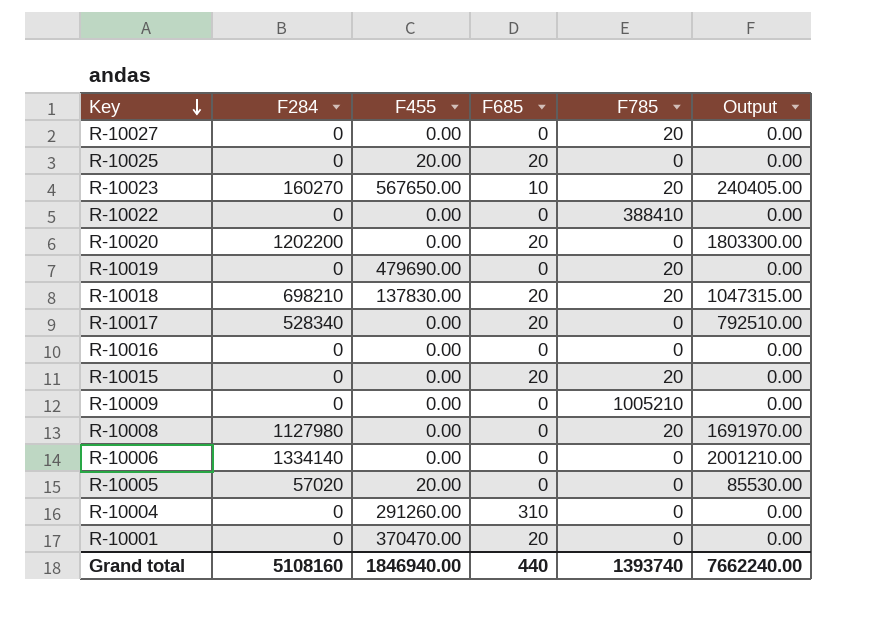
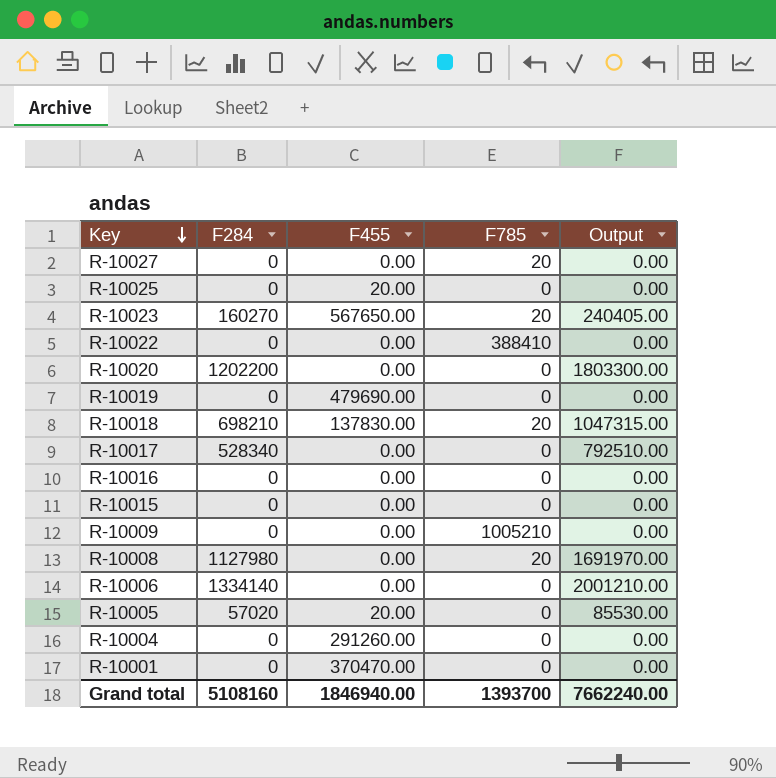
column F685 | position: 4 -> none
R-10019 | F785: 20 -> 0
R-10015 | F785: 20 -> 0
Grand total | F785: 1393740 -> 1393700

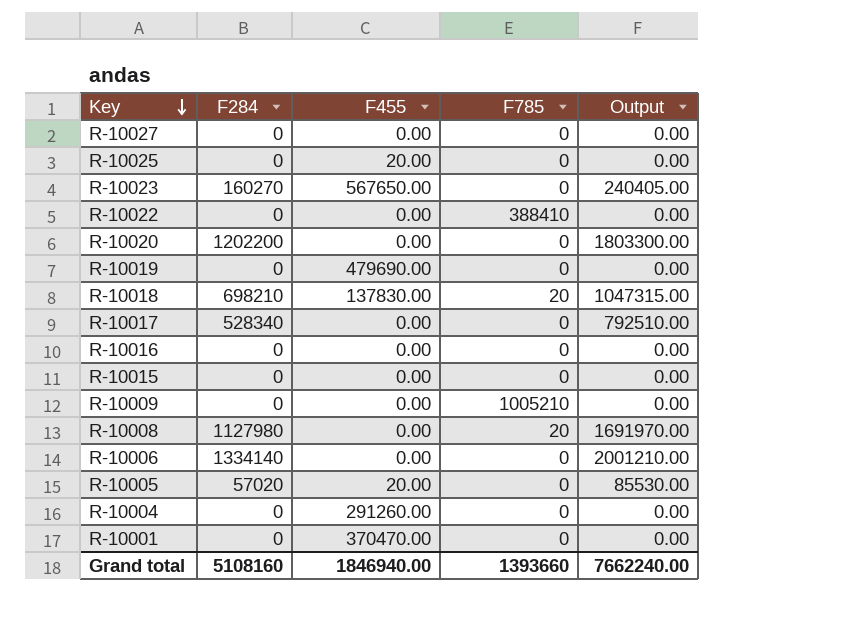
R-10027 | F785: 20 -> 0
R-10023 | F785: 20 -> 0
Grand total | F785: 1393700 -> 1393660

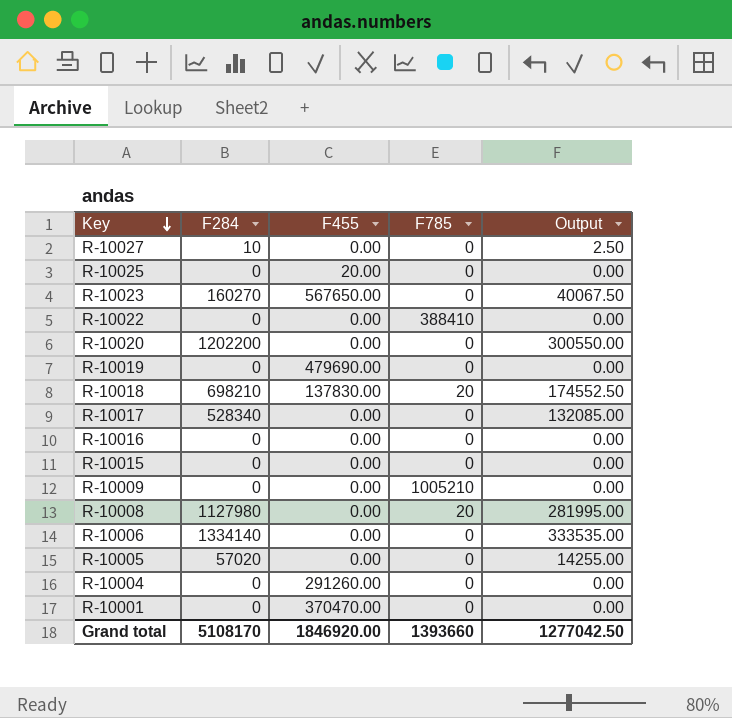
column Output | formula: [F284] * 1.5 -> [F284] * 0.25
R-10027 | F284: 0 -> 10
R-10005 | F455: 20.00 -> 0.00
Grand total | F284: 5108160 -> 5108170
Grand total | F455: 1846940.00 -> 1846920.00
Grand total | Output: 7662240.00 -> 1277042.50

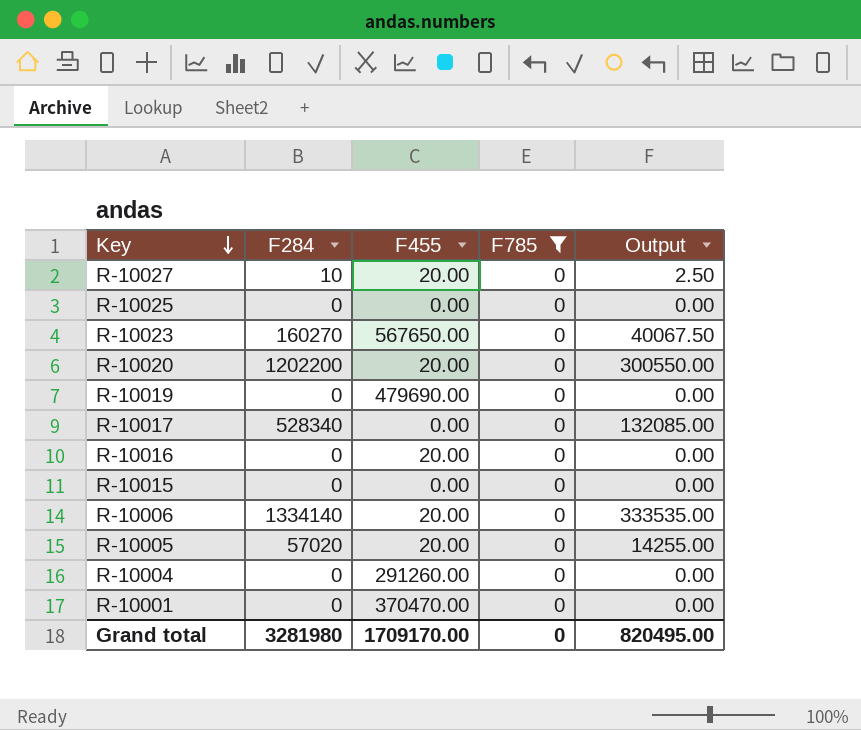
filter: none -> F785 = 0
R-10027 | F455: 0.00 -> 20.00
R-10025 | F455: 20.00 -> 0.00
R-10020 | F455: 0.00 -> 20.00
R-10016 | F455: 0.00 -> 20.00
R-10006 | F455: 0.00 -> 20.00
R-10005 | F455: 0.00 -> 20.00
Grand total | F284: 5108170 -> 3281980
Grand total | F455: 1846920.00 -> 1709170.00
Grand total | F785: 1393660 -> 0
Grand total | Output: 1277042.50 -> 820495.00

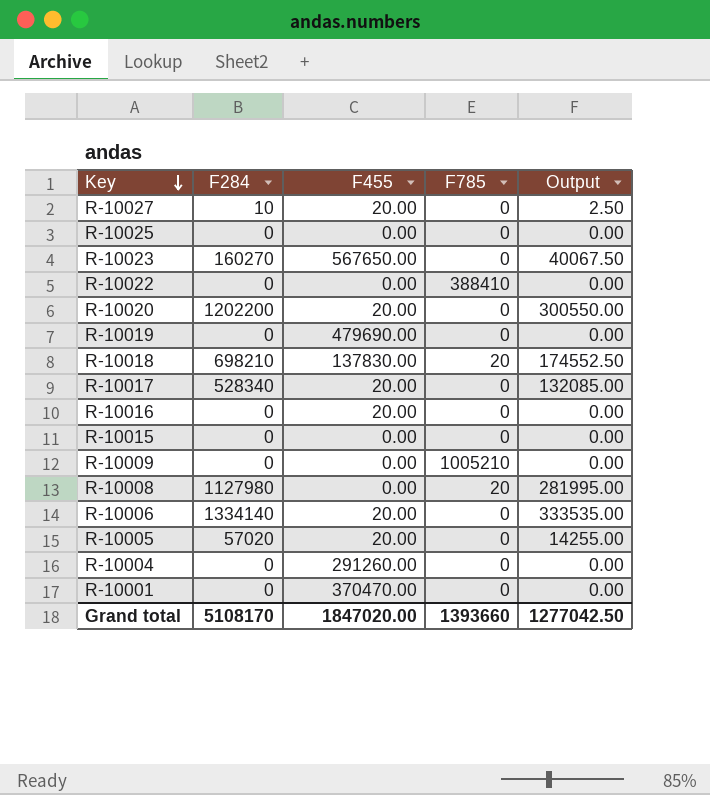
filter: F785 = 0 -> none
R-10017 | F455: 0.00 -> 20.00
Grand total | F284: 3281980 -> 5108170
Grand total | F455: 1709170.00 -> 1847020.00
Grand total | F785: 0 -> 1393660
Grand total | Output: 820495.00 -> 1277042.50

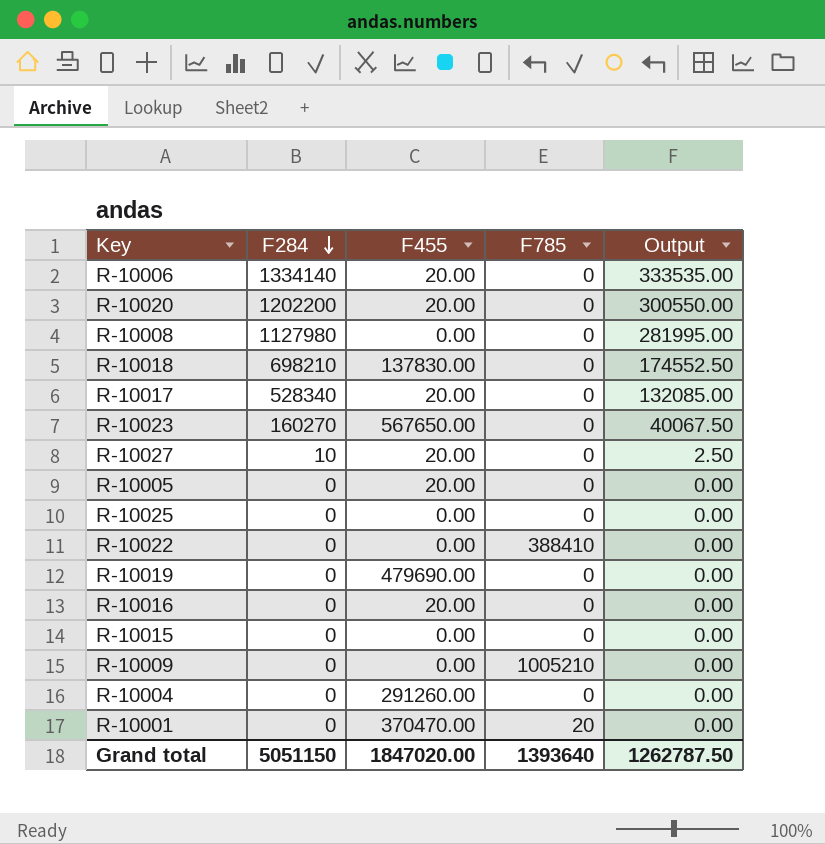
row order: Key descending -> F284 descending
R-10008 | F785: 20 -> 0
R-10018 | F785: 20 -> 0
R-10005 | F284: 57020 -> 0
R-10005 | Output: 14255.00 -> 0.00
R-10001 | F785: 0 -> 20
Grand total | F284: 5108170 -> 5051150
Grand total | F785: 1393660 -> 1393640
Grand total | Output: 1277042.50 -> 1262787.50

